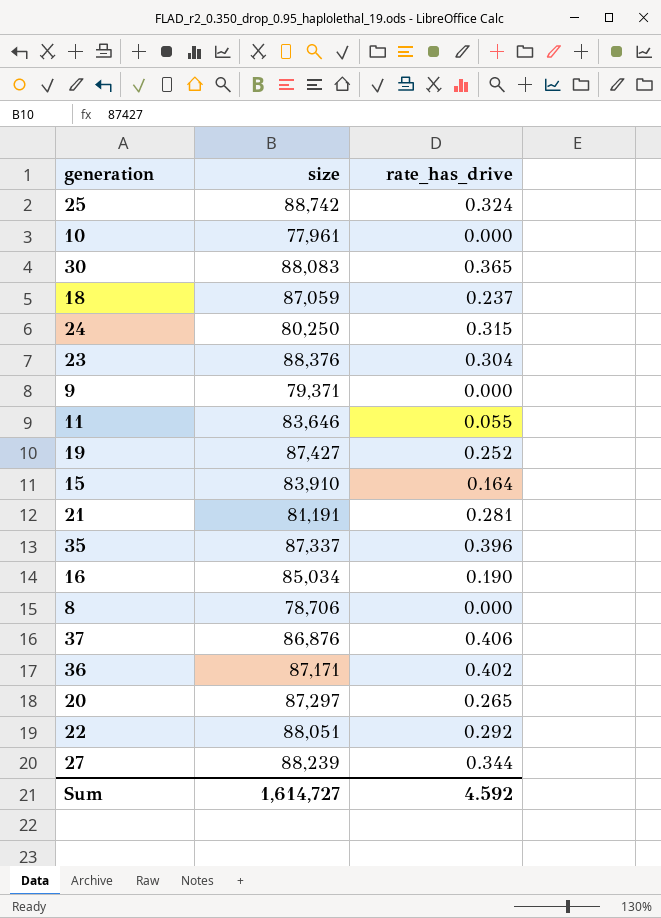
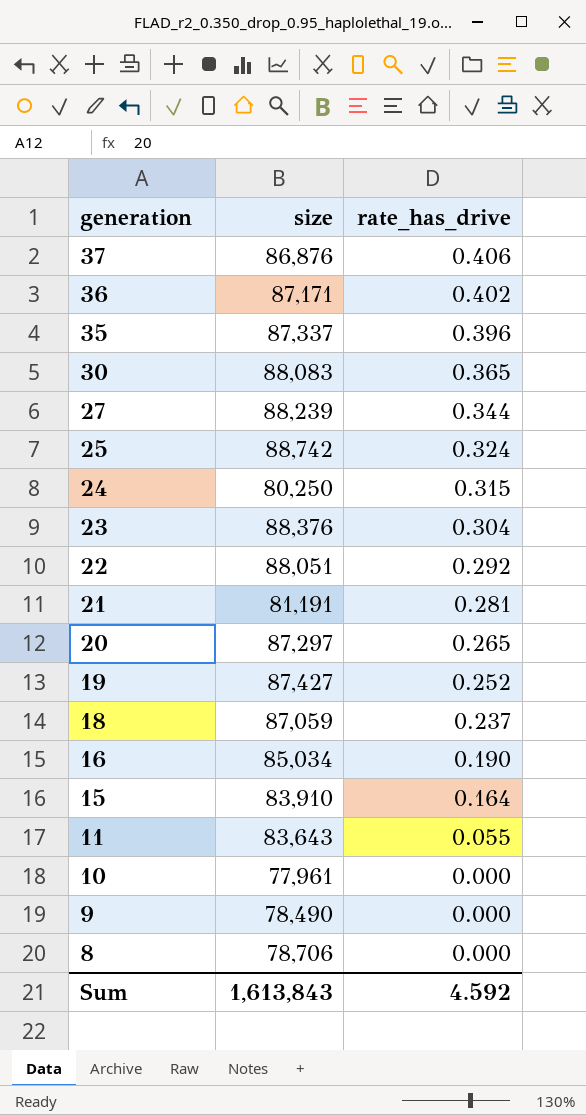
row order: none -> generation descending
11 | size: 83,646 -> 83,643
9 | size: 79,371 -> 78,490
Sum | size: 1,614,727 -> 1,613,843

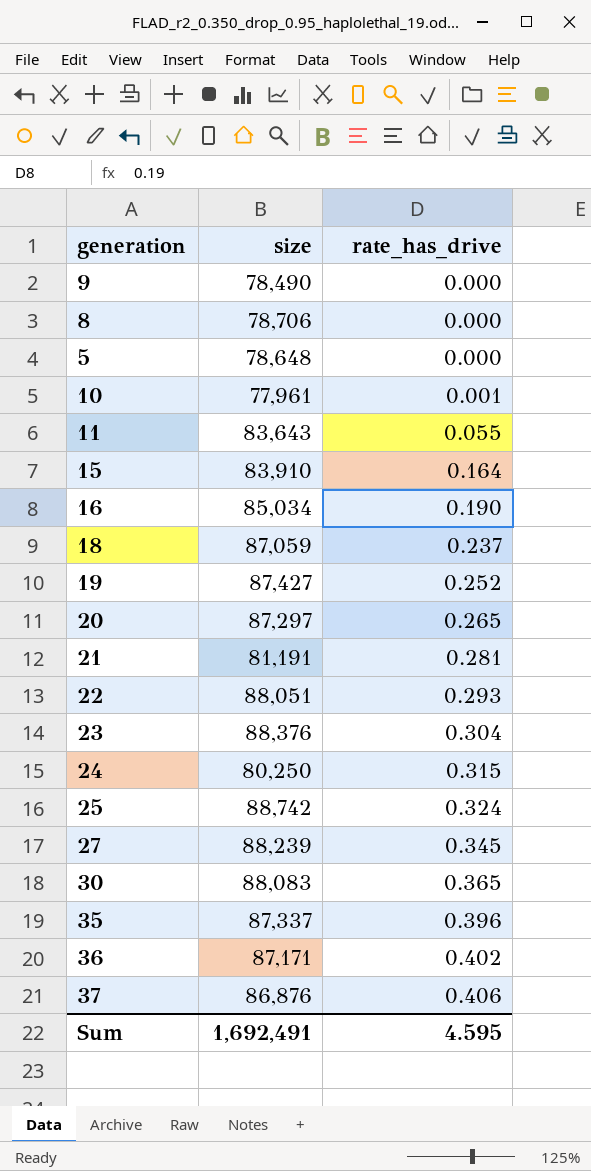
row order: generation descending -> rate_has_drive ascending
row 5: none -> 78,648 | 0.000
10 | rate_has_drive: 0.000 -> 0.001
22 | rate_has_drive: 0.292 -> 0.293
27 | rate_has_drive: 0.344 -> 0.345
Sum | size: 1,613,843 -> 1,692,491
Sum | rate_has_drive: 4.592 -> 4.595

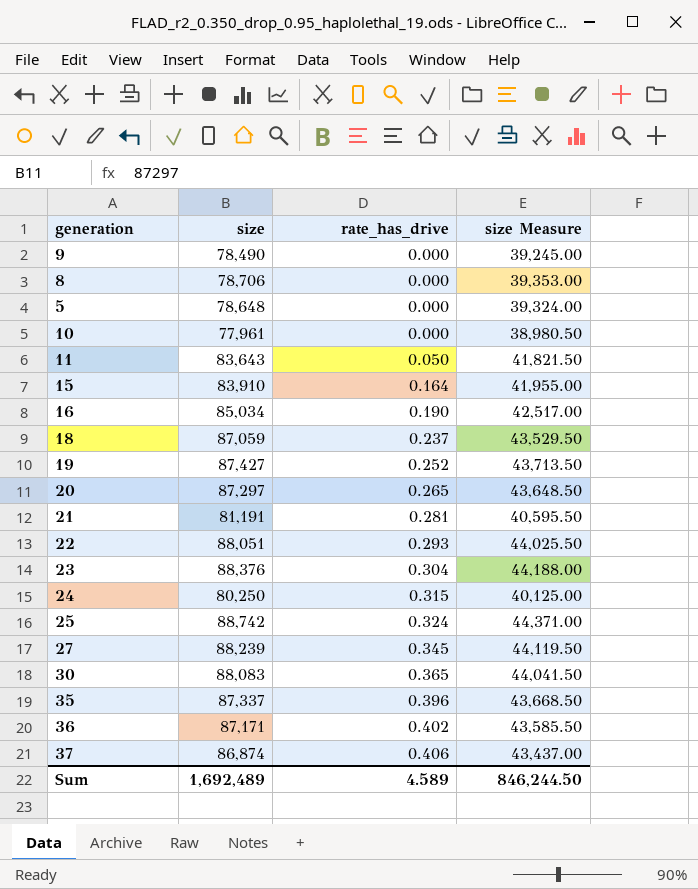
column size Measure | formula: none -> [size] * 0.5
10 | rate_has_drive: 0.001 -> 0.000
11 | rate_has_drive: 0.055 -> 0.050
37 | size: 86,876 -> 86,874
Sum | size: 1,692,491 -> 1,692,489
Sum | rate_has_drive: 4.595 -> 4.589

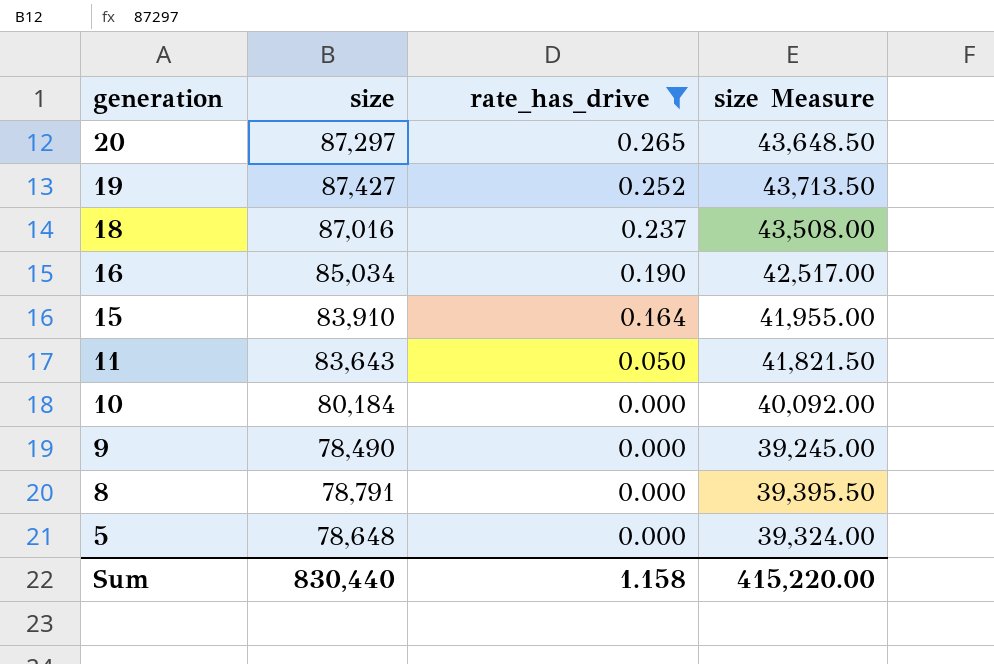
filter: none -> rate_has_drive <= 0.265
row order: rate_has_drive ascending -> generation descending
18 | size: 87,059 -> 87,016
18 | size Measure: 43,529.50 -> 43,508.00
10 | size: 77,961 -> 80,184
10 | size Measure: 38,980.50 -> 40,092.00
8 | size: 78,706 -> 78,791
8 | size Measure: 39,353.00 -> 39,395.50
Sum | size: 1,692,489 -> 830,440
Sum | rate_has_drive: 4.589 -> 1.158
Sum | size Measure: 846,244.50 -> 415,220.00

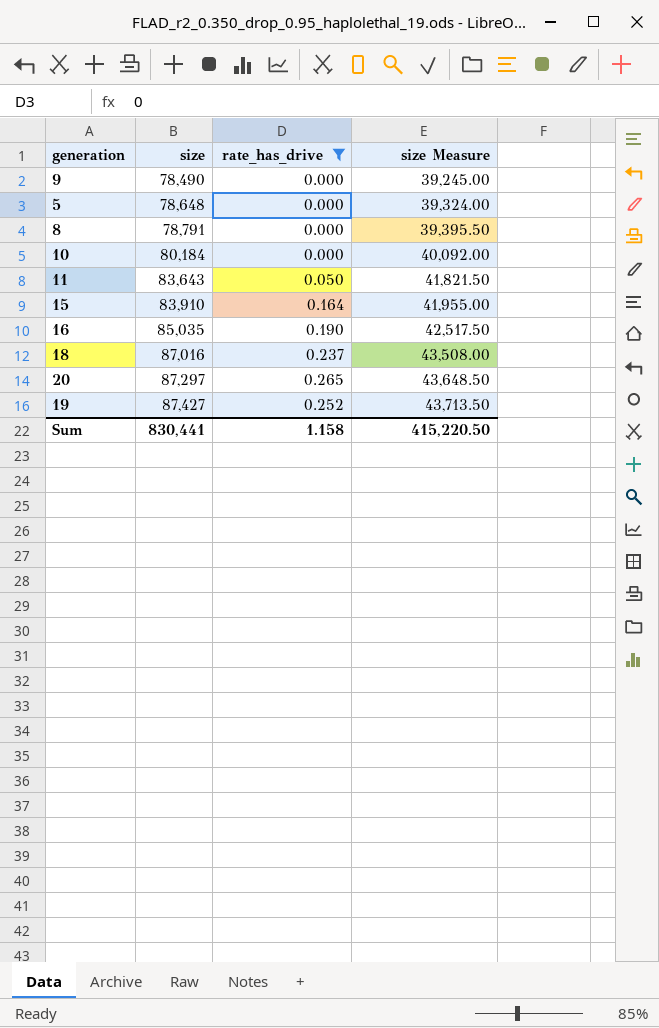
row order: generation descending -> size ascending
16 | size: 85,034 -> 85,035
16 | size Measure: 42,517.00 -> 42,517.50
Sum | size: 830,440 -> 830,441
Sum | size Measure: 415,220.00 -> 415,220.50

